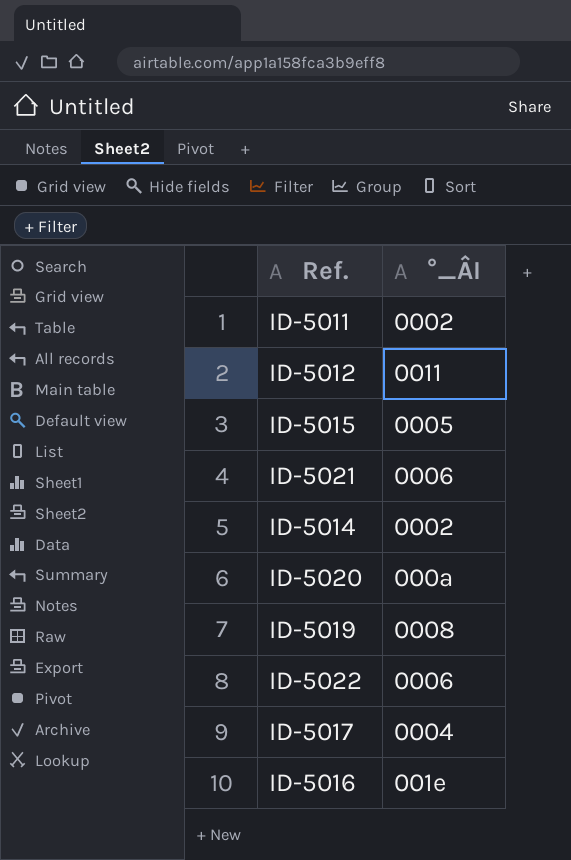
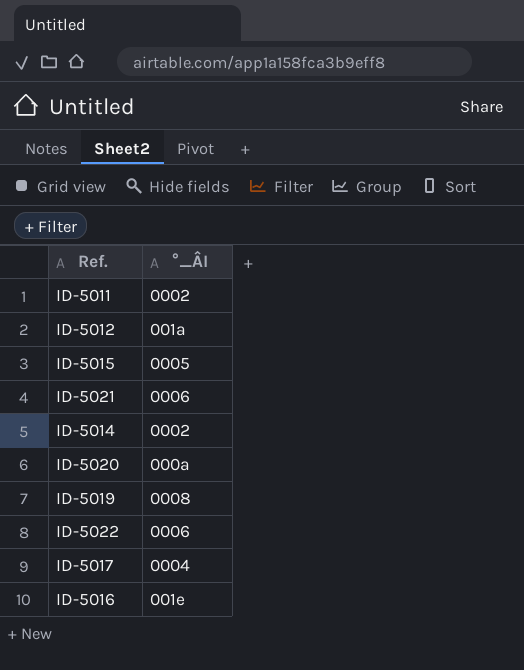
ID-5012 | °_ÂI: 0011 -> 001a

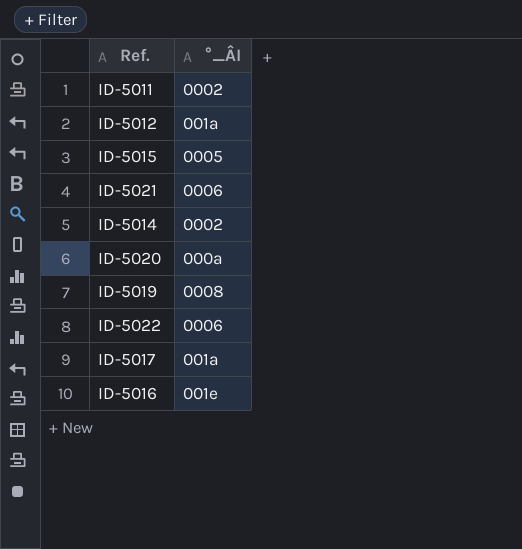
ID-5017 | °_ÂI: 0004 -> 001a

